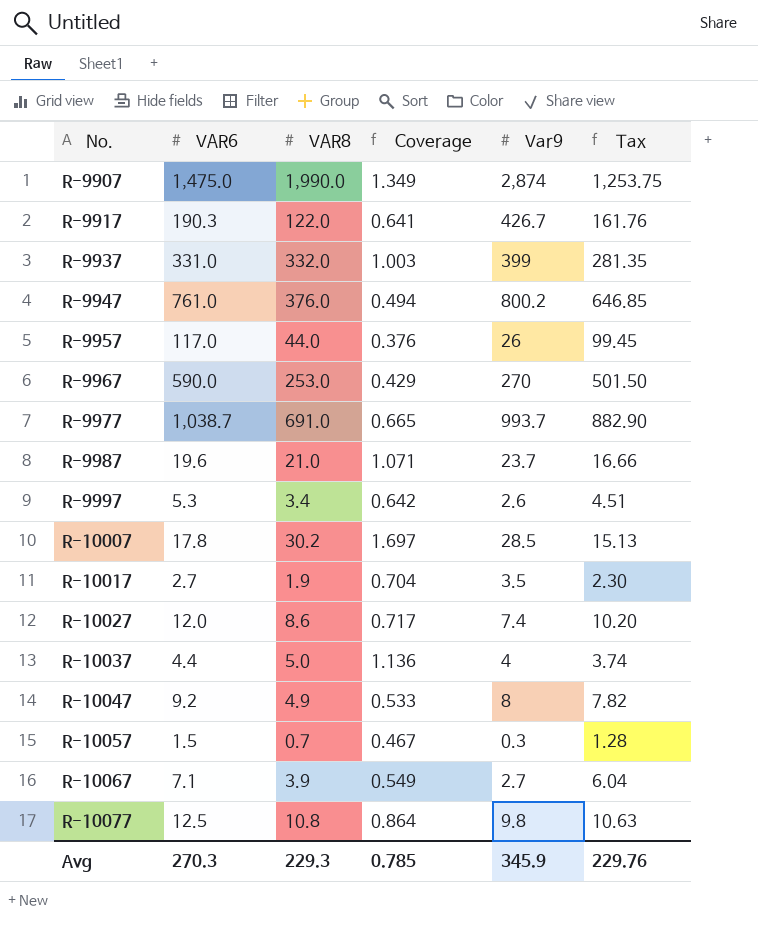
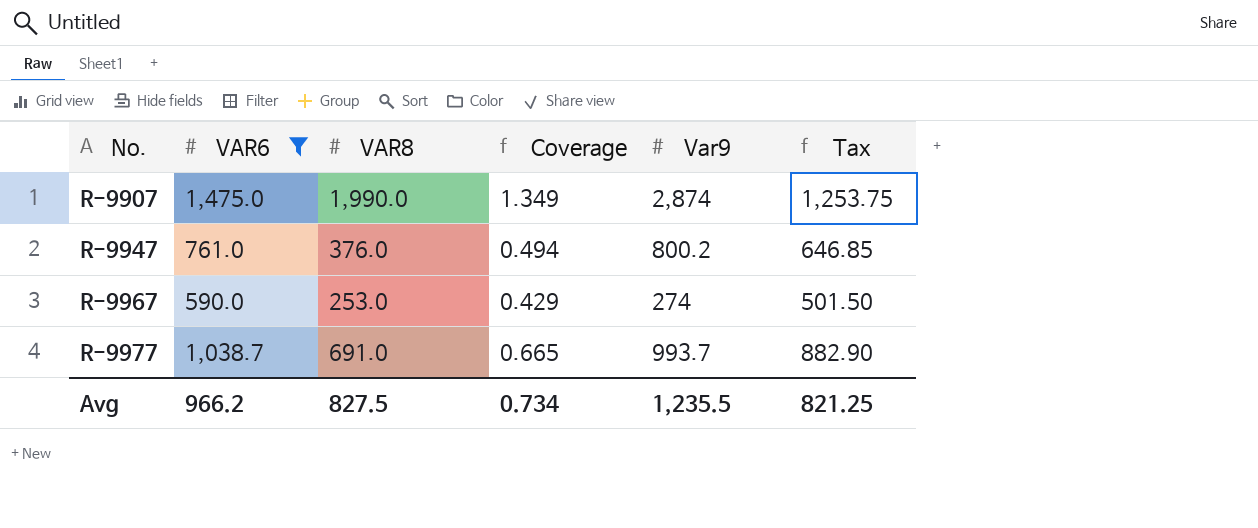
filter: none -> VAR6 >= 590.0
R-9967 | Var9: 270 -> 274
Avg | VAR6: 270.3 -> 966.2
Avg | VAR8: 229.3 -> 827.5
Avg | Coverage: 0.785 -> 0.734
Avg | Var9: 345.9 -> 1,235.5
Avg | Tax: 229.76 -> 821.25

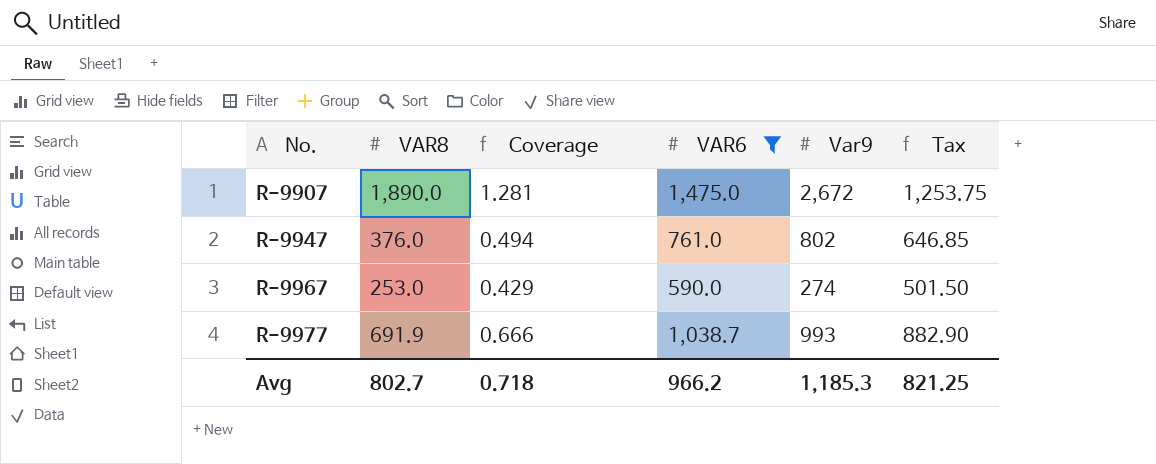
column VAR6 | position: 2 -> 4
R-9907 | VAR8: 1,990.0 -> 1,890.0
R-9907 | Coverage: 1.349 -> 1.281
R-9907 | Var9: 2,874 -> 2,672
R-9947 | Var9: 800.2 -> 802
R-9977 | VAR8: 691.0 -> 691.9
R-9977 | Coverage: 0.665 -> 0.666
R-9977 | Var9: 993.7 -> 993
Avg | VAR8: 827.5 -> 802.7
Avg | Coverage: 0.734 -> 0.718
Avg | Var9: 1,235.5 -> 1,185.3

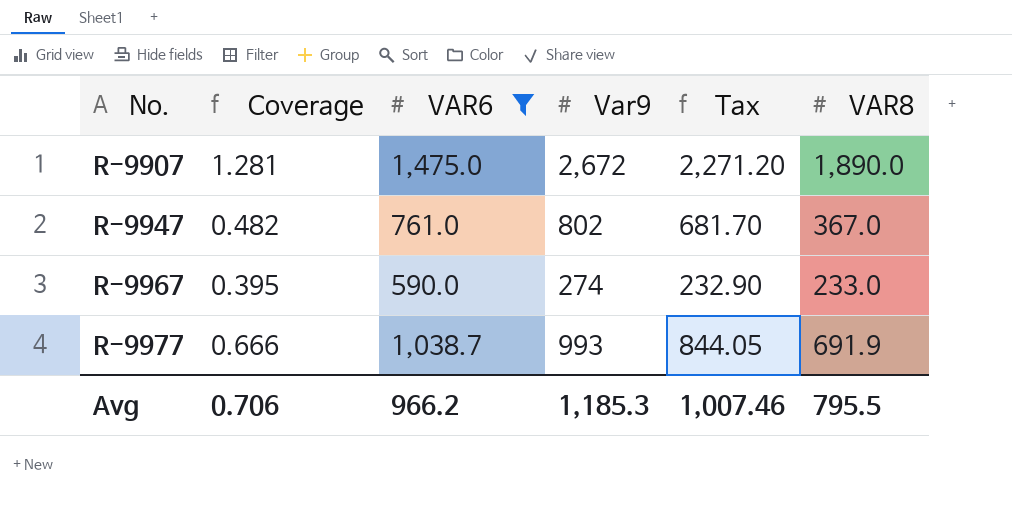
column Tax | formula: [VAR6] * 0.85 -> [Var9] * 0.85
column VAR8 | position: 2 -> 6
R-9947 | Coverage: 0.494 -> 0.482
R-9947 | VAR8: 376.0 -> 367.0
R-9967 | Coverage: 0.429 -> 0.395
R-9967 | VAR8: 253.0 -> 233.0
Avg | Coverage: 0.718 -> 0.706
Avg | Tax: 821.25 -> 1,007.46
Avg | VAR8: 802.7 -> 795.5

